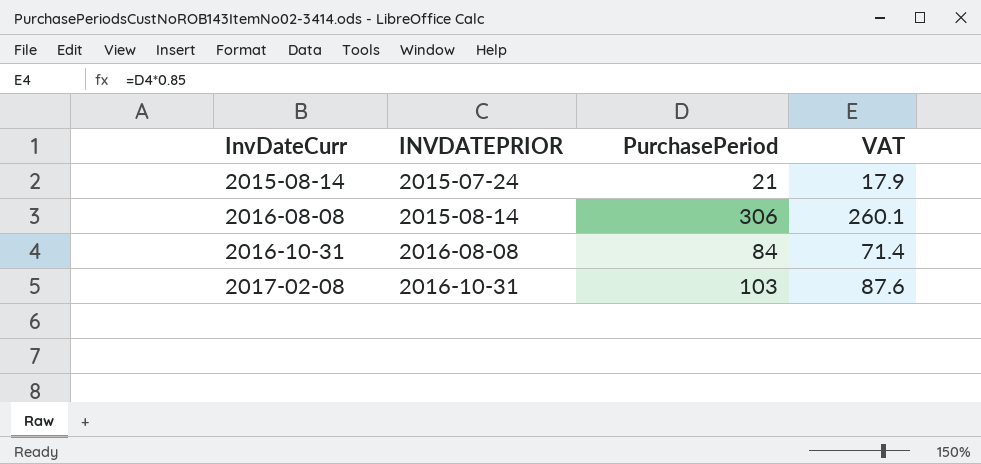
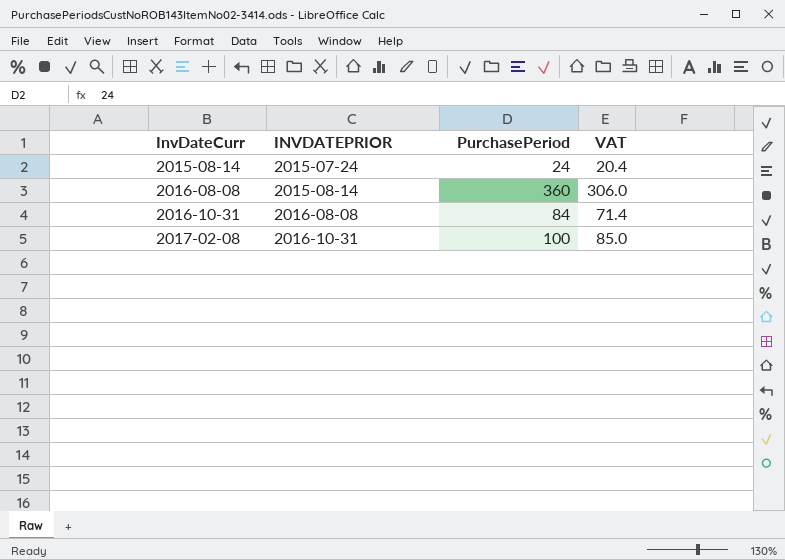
2015-08-14 | PurchasePeriod: 21 -> 24
2015-08-14 | VAT: 17.9 -> 20.4
2016-08-08 | PurchasePeriod: 306 -> 360
2016-08-08 | VAT: 260.1 -> 306.0
2017-02-08 | PurchasePeriod: 103 -> 100
2017-02-08 | VAT: 87.6 -> 85.0

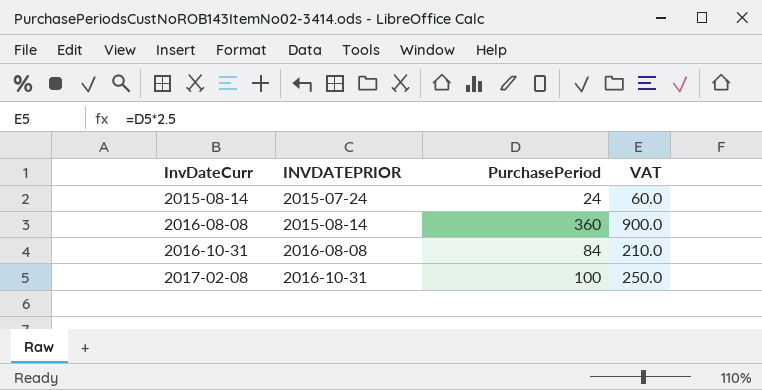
column VAT | formula: [PurchasePeriod] * 0.85 -> [PurchasePeriod] * 2.5

